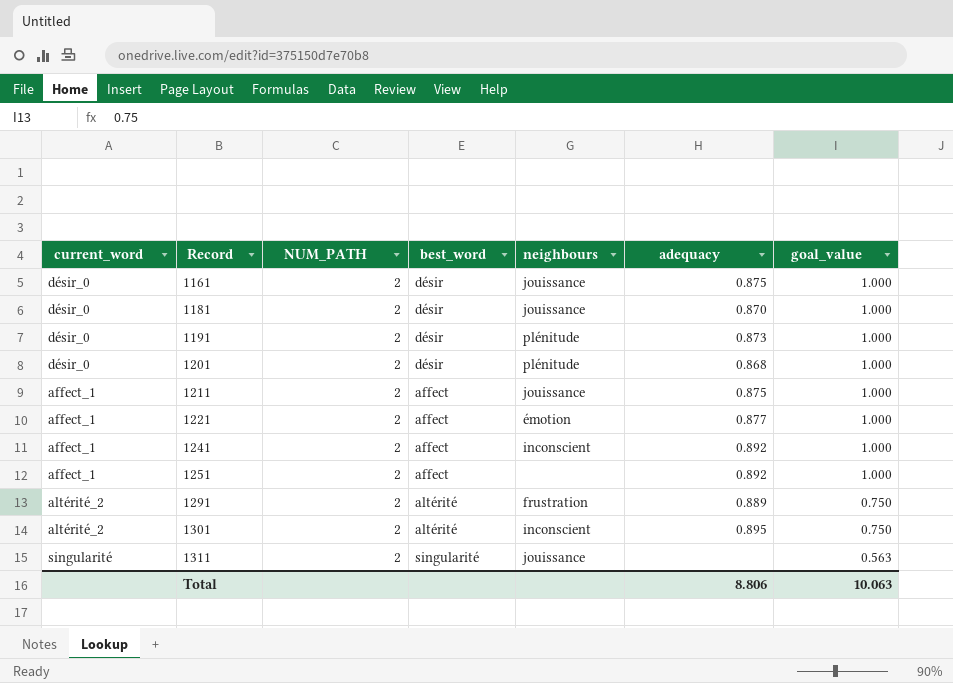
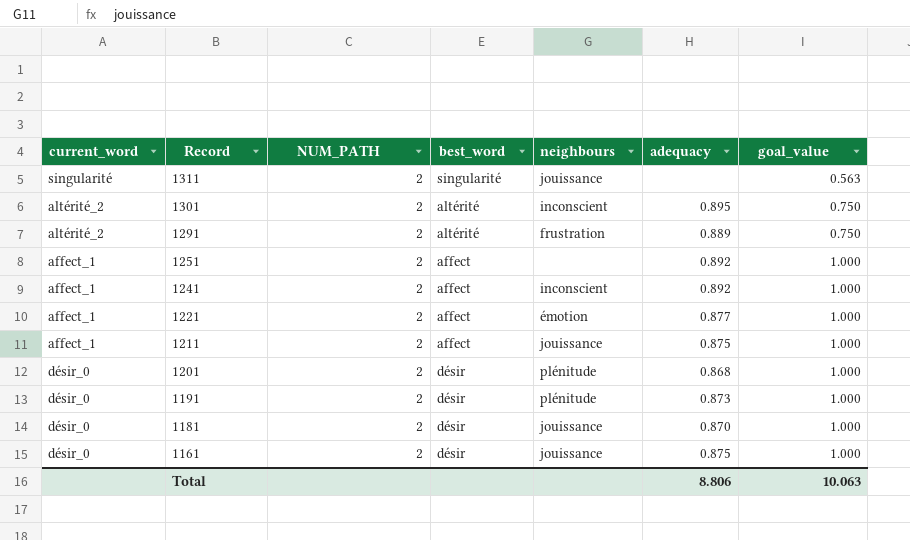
row order: Record ascending -> Record descending

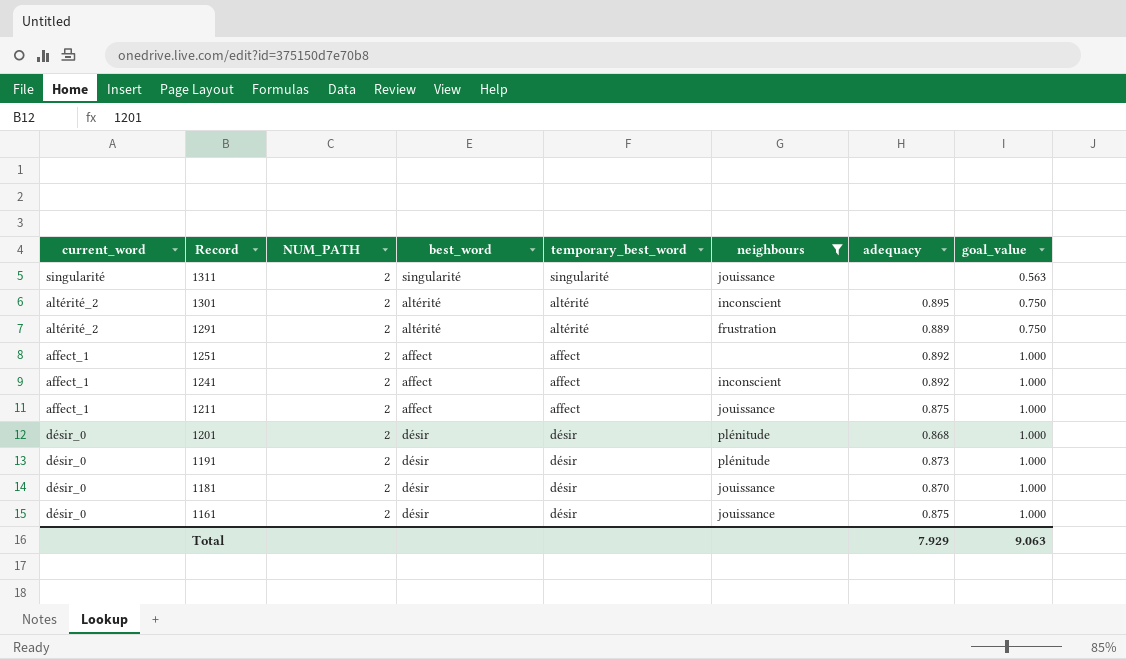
filter: none -> neighbours != émotion
column temporary_best_word | position: none -> 5
Total | adequacy: 8.806 -> 7.929
Total | goal_value: 10.063 -> 9.063

